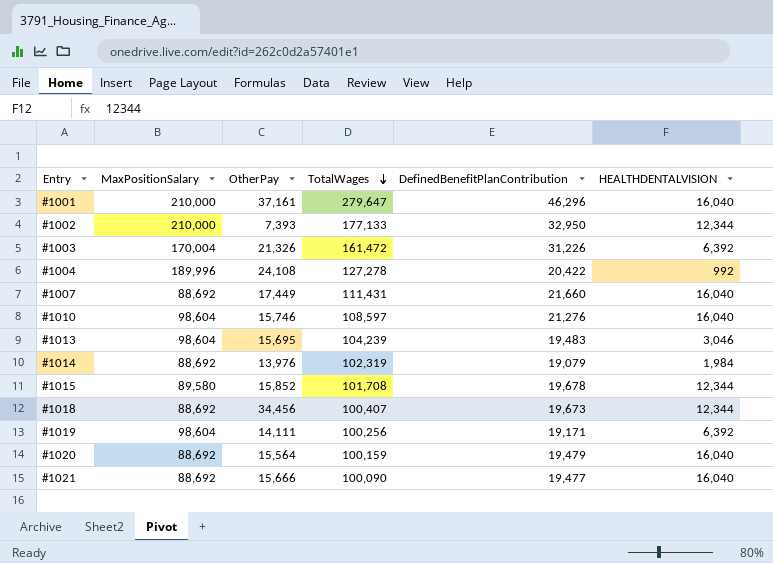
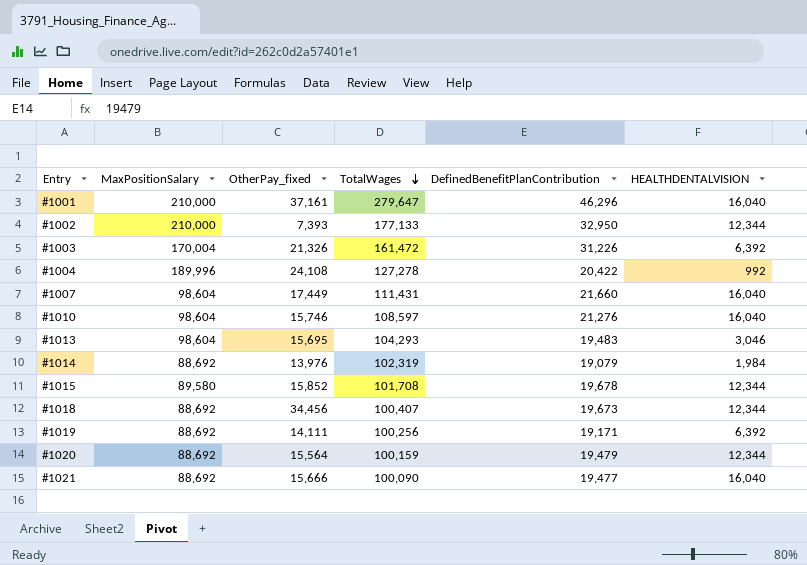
column name: OtherPay -> OtherPay_fixed
#1007 | MaxPositionSalary: 88,692 -> 98,604
#1013 | TotalWages: 104,239 -> 104,293
#1019 | MaxPositionSalary: 98,604 -> 88,692
#1020 | HEALTHDENTALVISION: 16,040 -> 12,344

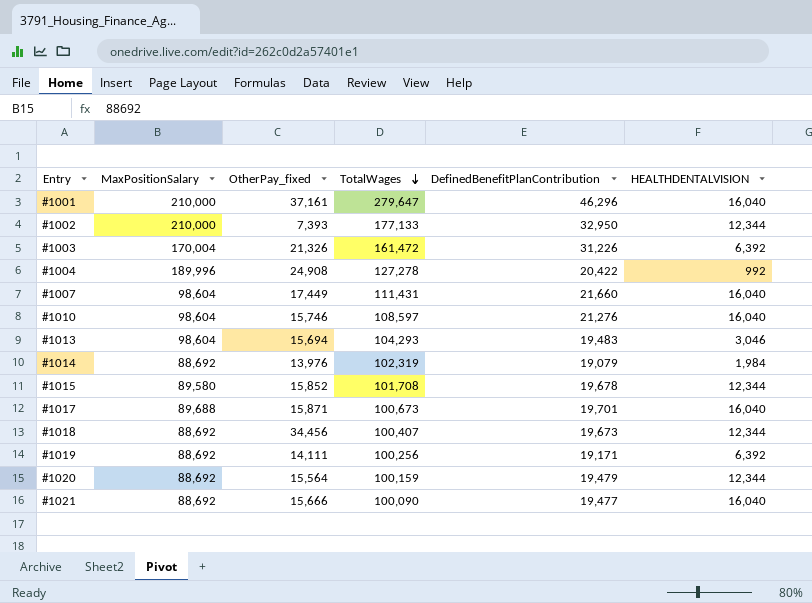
#1004 | OtherPay_fixed: 24,108 -> 24,908
#1013 | OtherPay_fixed: 15,695 -> 15,694
row #1017: none -> 89,688 | 15,871 | 100,673 | 19,701 | 16,040

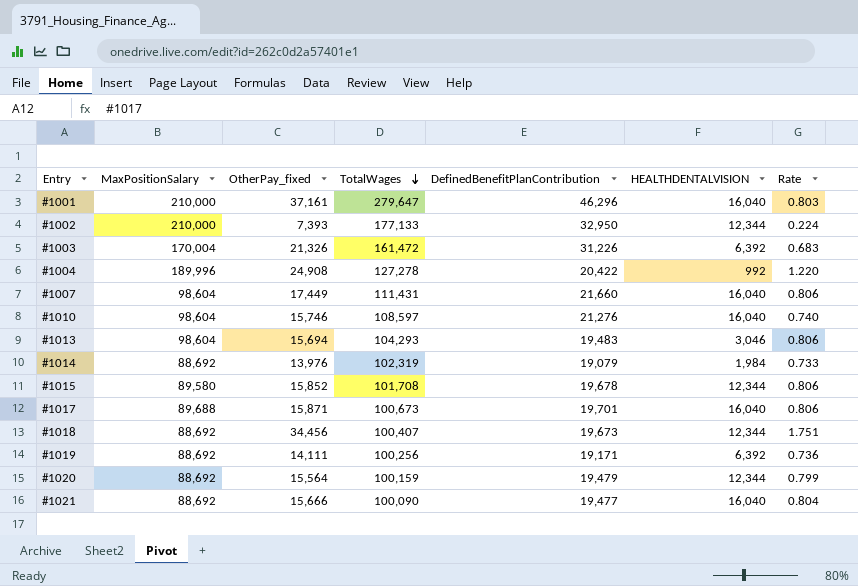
column Rate | formula: none -> [OtherPay_fixed] / [DefinedBenefitPlanContribution]

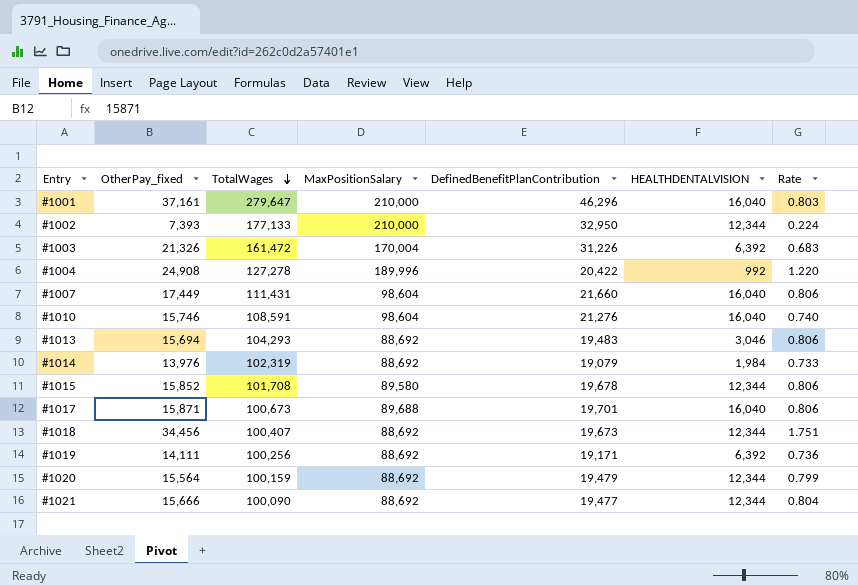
column MaxPositionSalary | position: 2 -> 4
#1010 | TotalWages: 108,597 -> 108,591
#1013 | MaxPositionSalary: 98,604 -> 88,692
#1021 | HEALTHDENTALVISION: 16,040 -> 12,344

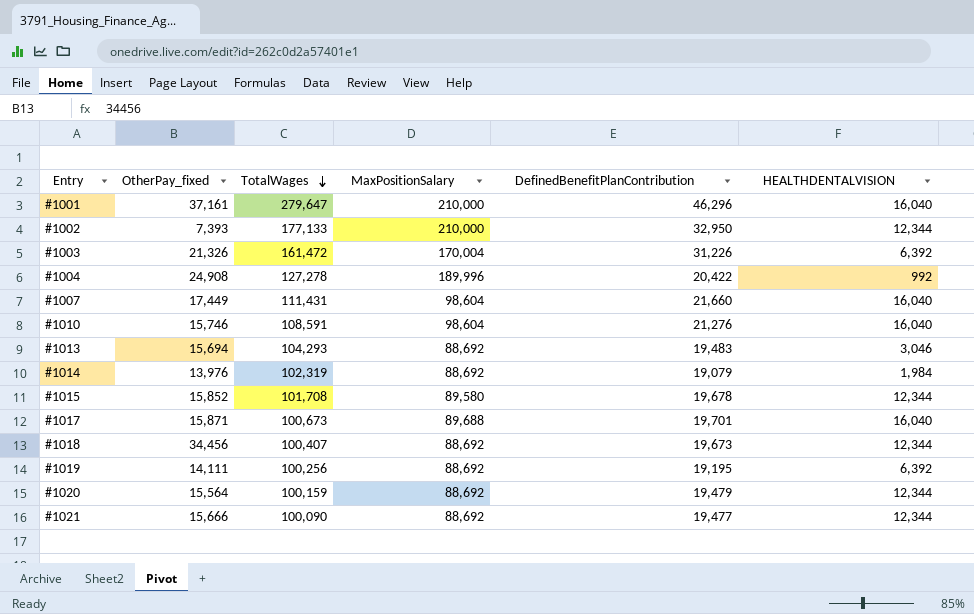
column Rate | formula: [OtherPay_fixed] / [DefinedBenefitPlanContribution] -> none
#1019 | DefinedBenefitPlanContribution: 19,171 -> 19,195

